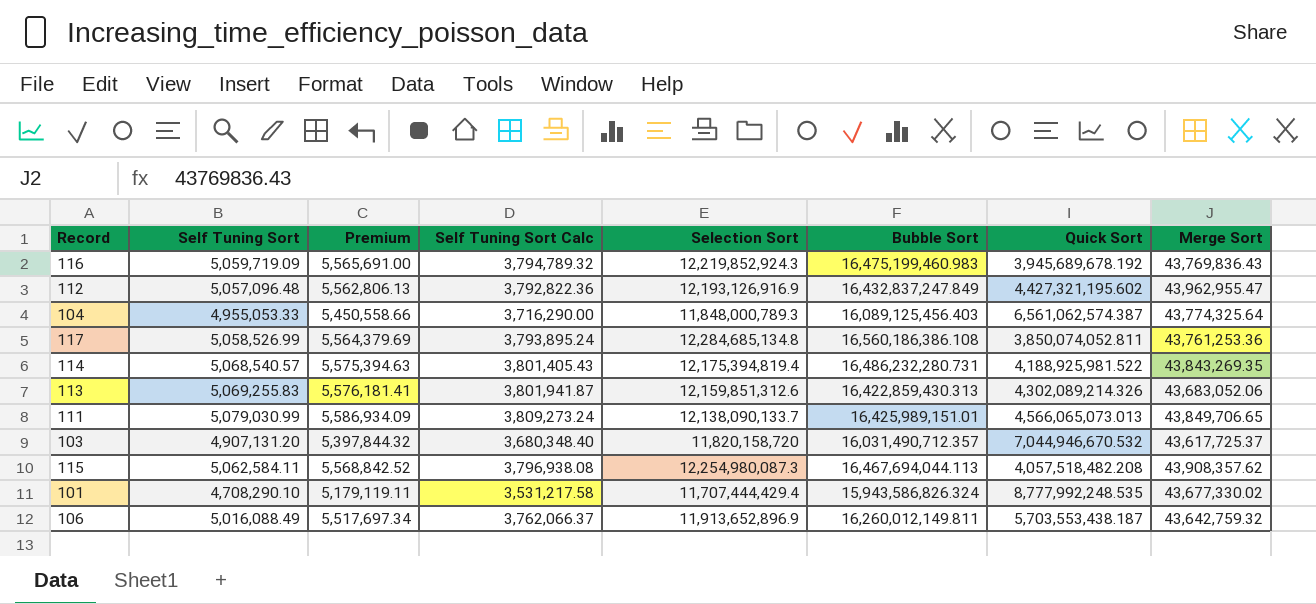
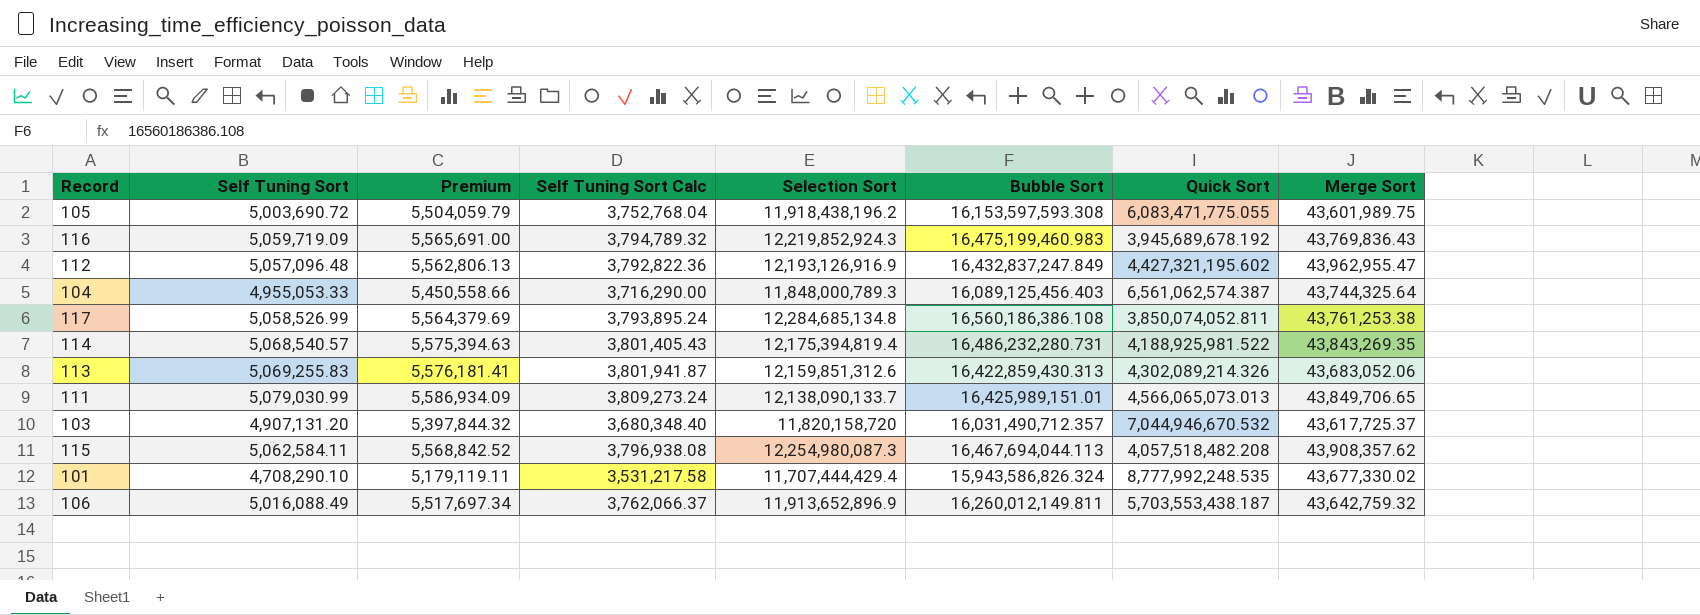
row 105: none -> 5,003,690.72 | 5,504,059.79 | 3,752,768.04 | 11,918,438,196.2 | 16,153,597,593.308 | 6,083,471,775.055 | 43,601,989.75
104 | Merge Sort: 43,774,325.64 -> 43,744,325.64
117 | Merge Sort: 43,761,253.36 -> 43,761,253.38

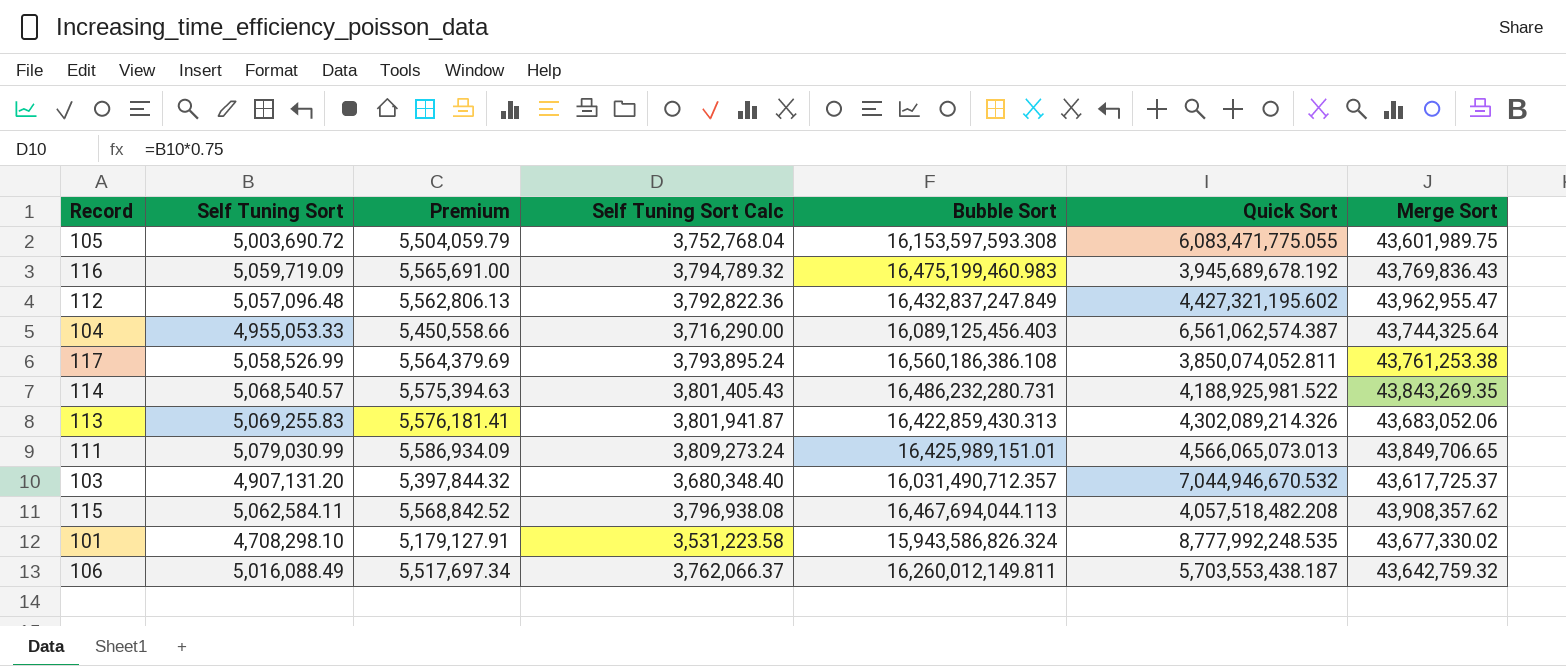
column Selection Sort | position: 5 -> none
101 | Self Tuning Sort: 4,708,290.10 -> 4,708,298.10
101 | Premium: 5,179,119.11 -> 5,179,127.91
101 | Self Tuning Sort Calc: 3,531,217.58 -> 3,531,223.58

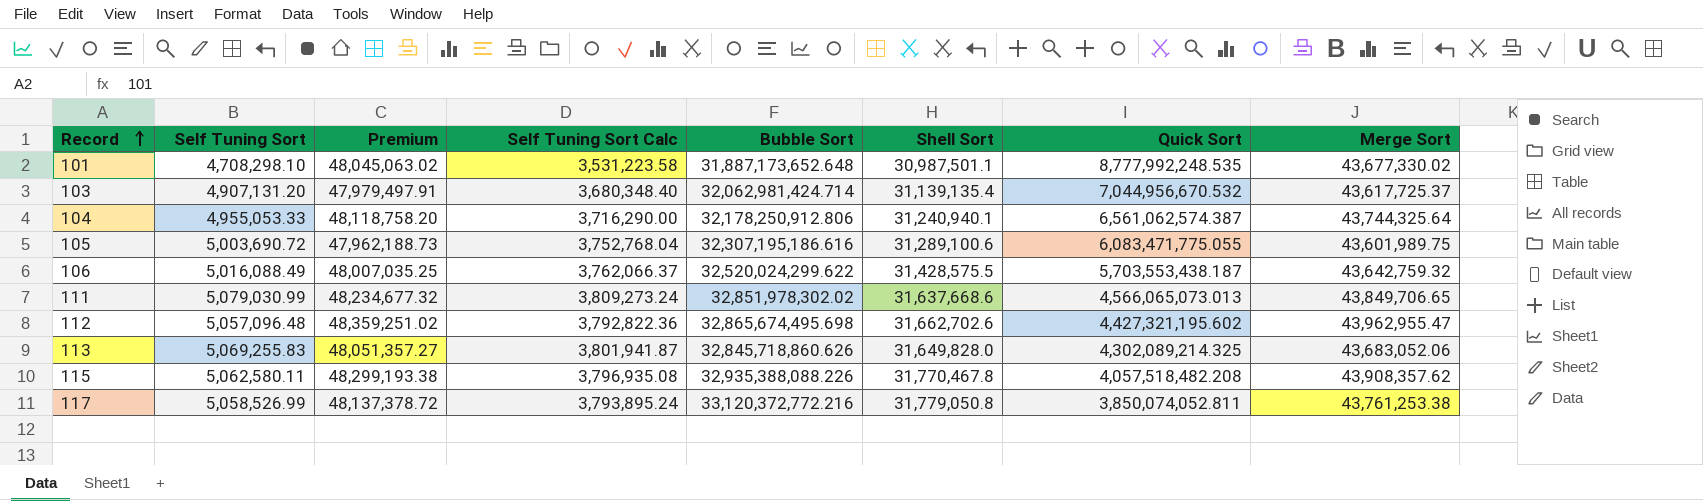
row order: none -> Record ascending
column Premium | formula: [Self Tuning Sort] * 1.1 -> [Merge Sort] * 1.1
column Shell Sort | position: none -> 6
row 116: 5,059,719.09 | 5,565,691.00 | 3,794,789.32 | 16,475,199,460.983 | 3,945,689,678.192 | 43,769,836.43 -> none
row 114: 5,068,540.57 | 5,575,394.63 | 3,801,405.43 | 16,486,232,280.731 | 4,188,925,981.522 | 43,843,269.35 -> none
101 | Bubble Sort: 15,943,586,826.324 -> 31,887,173,652.648
103 | Bubble Sort: 16,031,490,712.357 -> 32,062,981,424.714
103 | Quick Sort: 7,044,946,670.532 -> 7,044,956,670.532
104 | Bubble Sort: 16,089,125,456.403 -> 32,178,250,912.806
105 | Bubble Sort: 16,153,597,593.308 -> 32,307,195,186.616
106 | Bubble Sort: 16,260,012,149.811 -> 32,520,024,299.622
111 | Bubble Sort: 16,425,989,151.01 -> 32,851,978,302.02
112 | Bubble Sort: 16,432,837,247.849 -> 32,865,674,495.698
113 | Bubble Sort: 16,422,859,430.313 -> 32,845,718,860.626
113 | Quick Sort: 4,302,089,214.326 -> 4,302,089,214.325
115 | Self Tuning Sort: 5,062,584.11 -> 5,062,580.11
115 | Self Tuning Sort Calc: 3,796,938.08 -> 3,796,935.08
115 | Bubble Sort: 16,467,694,044.113 -> 32,935,388,088.226
117 | Bubble Sort: 16,560,186,386.108 -> 33,120,372,772.216

